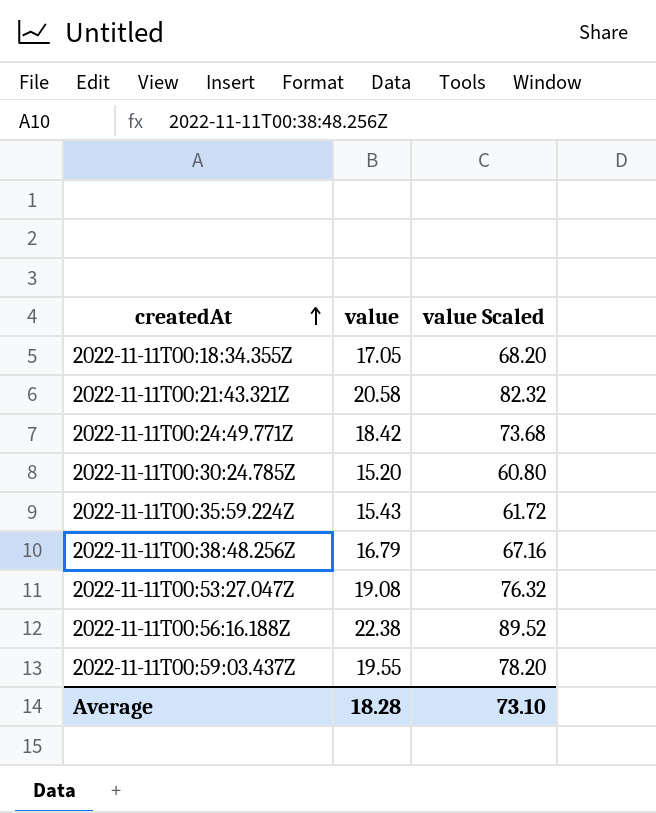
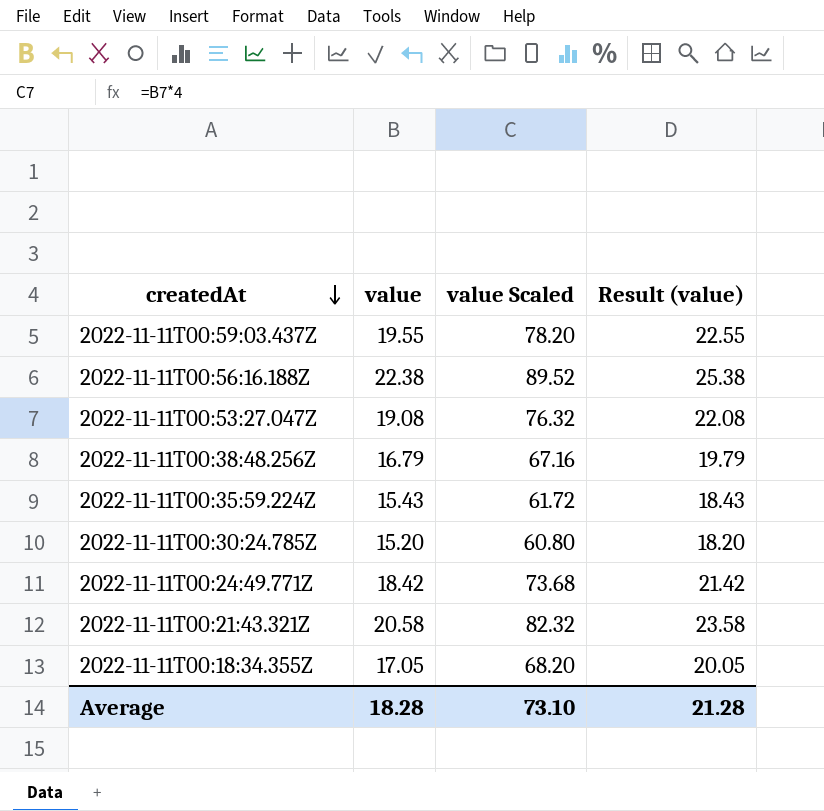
row order: createdAt ascending -> createdAt descending
column Result (value) | formula: none -> [value] + 3

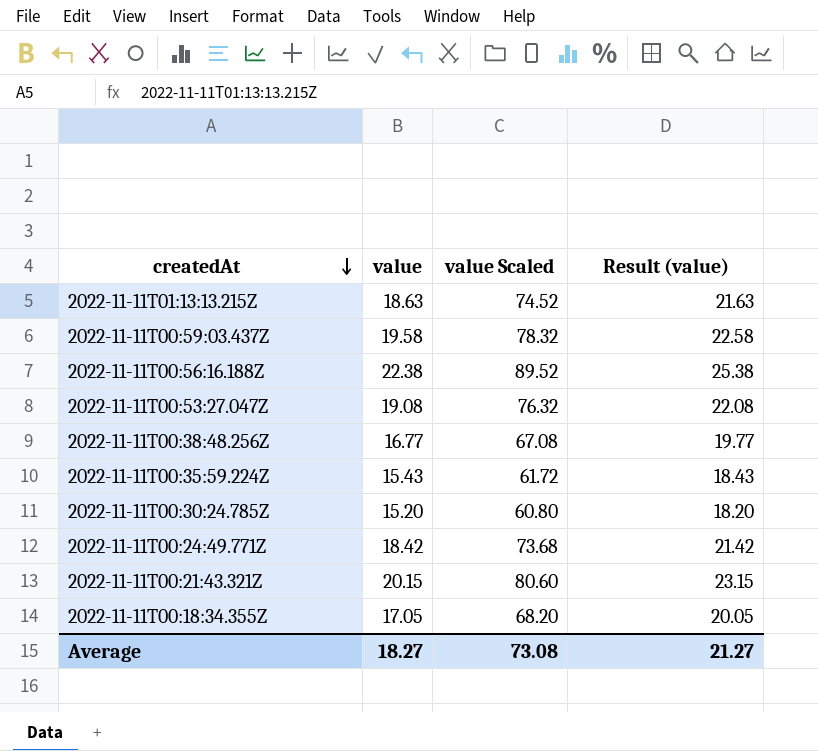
row 2022-11-11T01:13:13.215Z: none -> 18.63 | 74.52 | 21.63
2022-11-11T00:59:03.437Z | value: 19.55 -> 19.58
2022-11-11T00:59:03.437Z | value Scaled: 78.20 -> 78.32
2022-11-11T00:59:03.437Z | Result (value): 22.55 -> 22.58
2022-11-11T00:38:48.256Z | value: 16.79 -> 16.77
2022-11-11T00:38:48.256Z | value Scaled: 67.16 -> 67.08
2022-11-11T00:38:48.256Z | Result (value): 19.79 -> 19.77
2022-11-11T00:21:43.321Z | value: 20.58 -> 20.15
2022-11-11T00:21:43.321Z | value Scaled: 82.32 -> 80.60
2022-11-11T00:21:43.321Z | Result (value): 23.58 -> 23.15
Average | value: 18.28 -> 18.27
Average | value Scaled: 73.10 -> 73.08
Average | Result (value): 21.28 -> 21.27

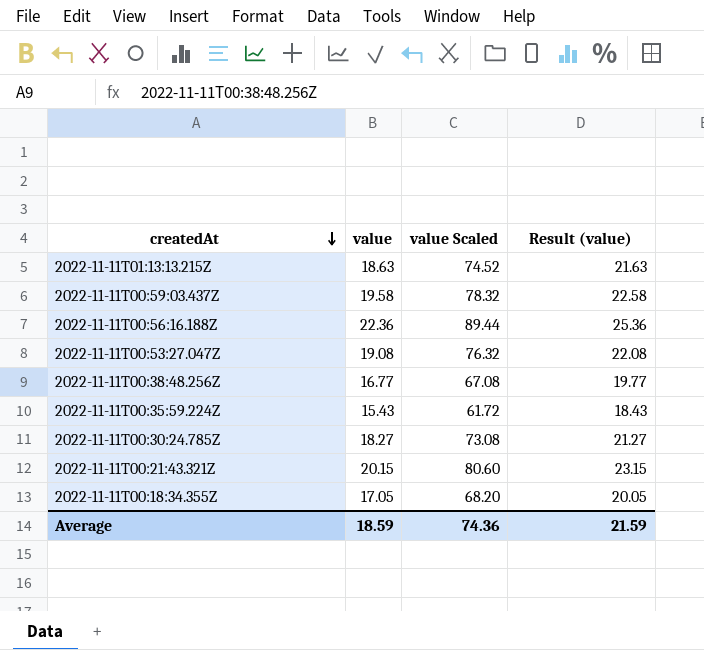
row 2022-11-11T00:24:49.771Z: 18.42 | 73.68 | 21.42 -> none
2022-11-11T00:56:16.188Z | value: 22.38 -> 22.36
2022-11-11T00:56:16.188Z | value Scaled: 89.52 -> 89.44
2022-11-11T00:56:16.188Z | Result (value): 25.38 -> 25.36
2022-11-11T00:30:24.785Z | value: 15.20 -> 18.27
2022-11-11T00:30:24.785Z | value Scaled: 60.80 -> 73.08
2022-11-11T00:30:24.785Z | Result (value): 18.20 -> 21.27
Average | value: 18.27 -> 18.59
Average | value Scaled: 73.08 -> 74.36
Average | Result (value): 21.27 -> 21.59

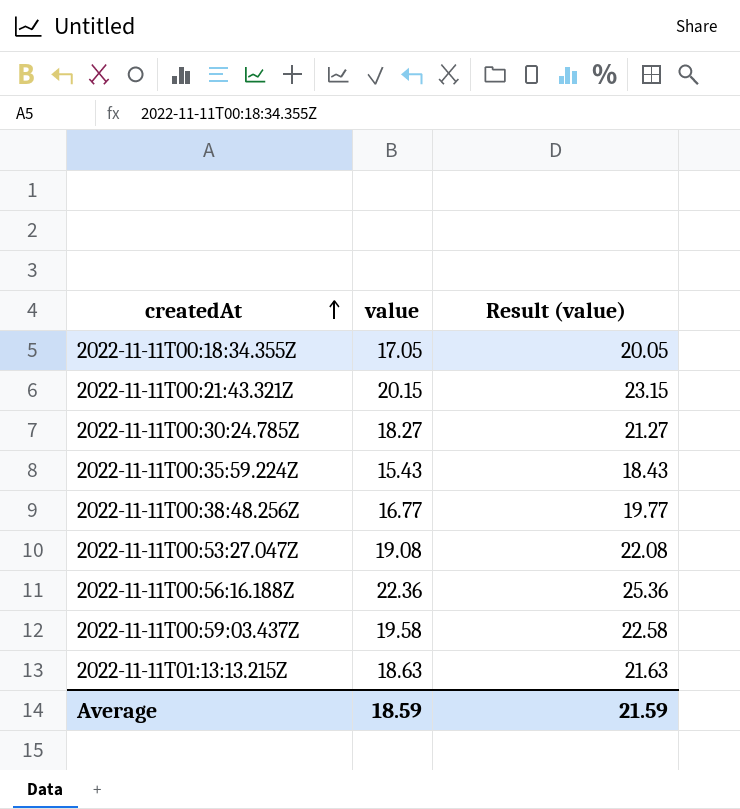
row order: createdAt descending -> createdAt ascending
column value Scaled | formula: [value] * 4 -> none

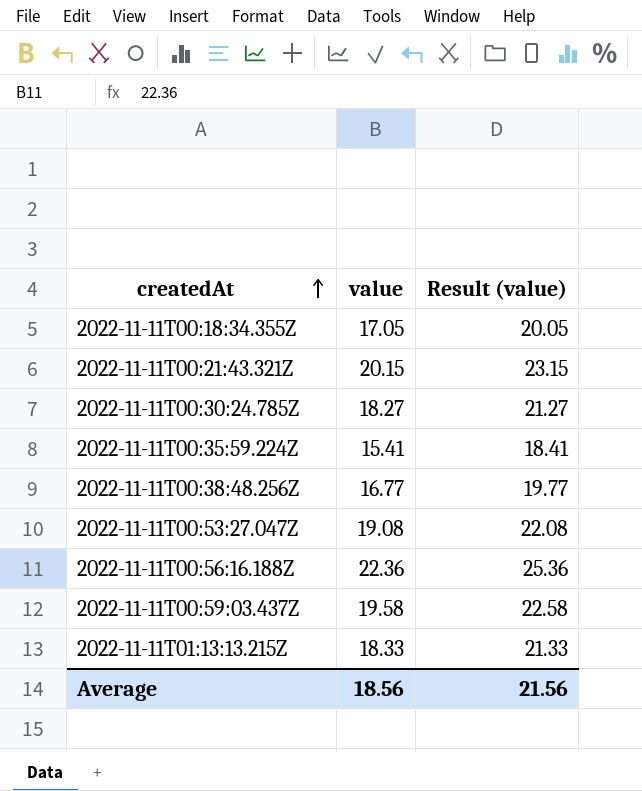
2022-11-11T00:35:59.224Z | value: 15.43 -> 15.41
2022-11-11T00:35:59.224Z | Result (value): 18.43 -> 18.41
2022-11-11T01:13:13.215Z | value: 18.63 -> 18.33
2022-11-11T01:13:13.215Z | Result (value): 21.63 -> 21.33
Average | value: 18.59 -> 18.56
Average | Result (value): 21.59 -> 21.56

